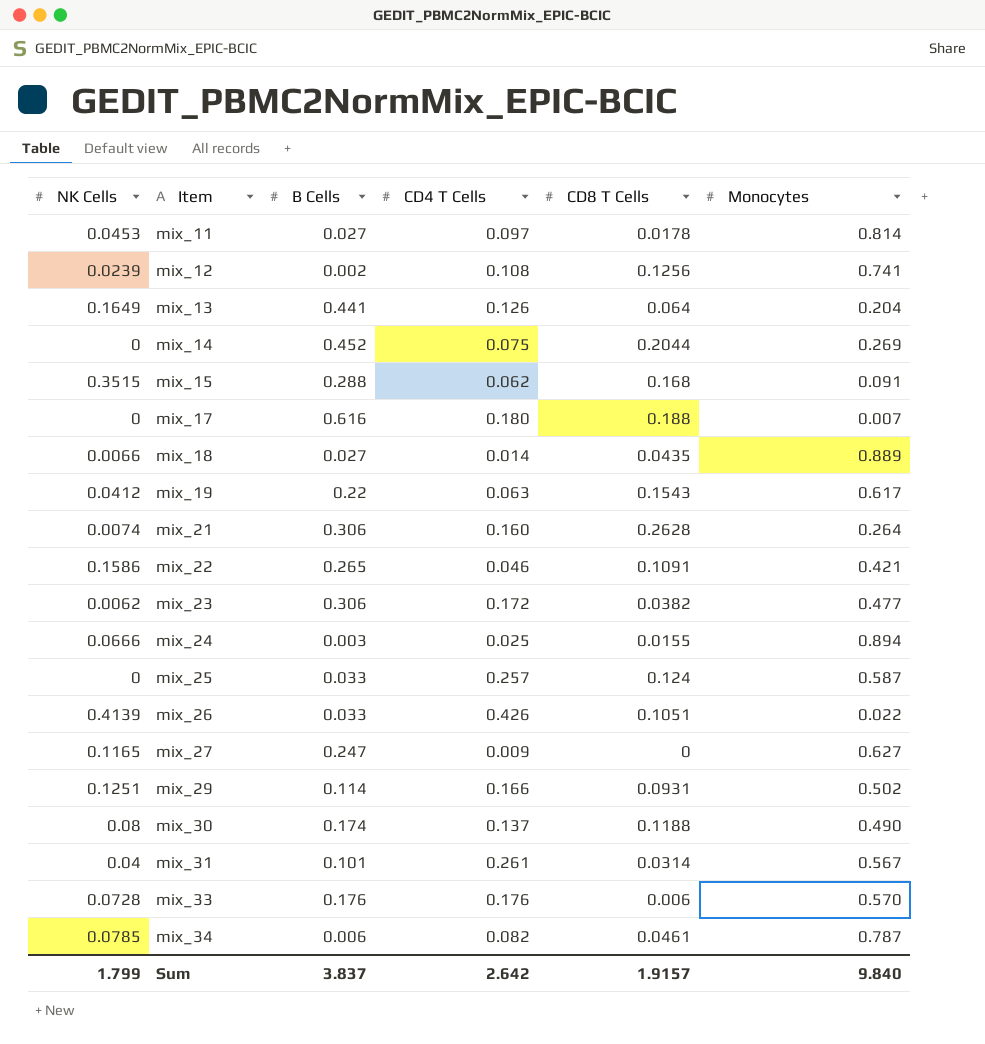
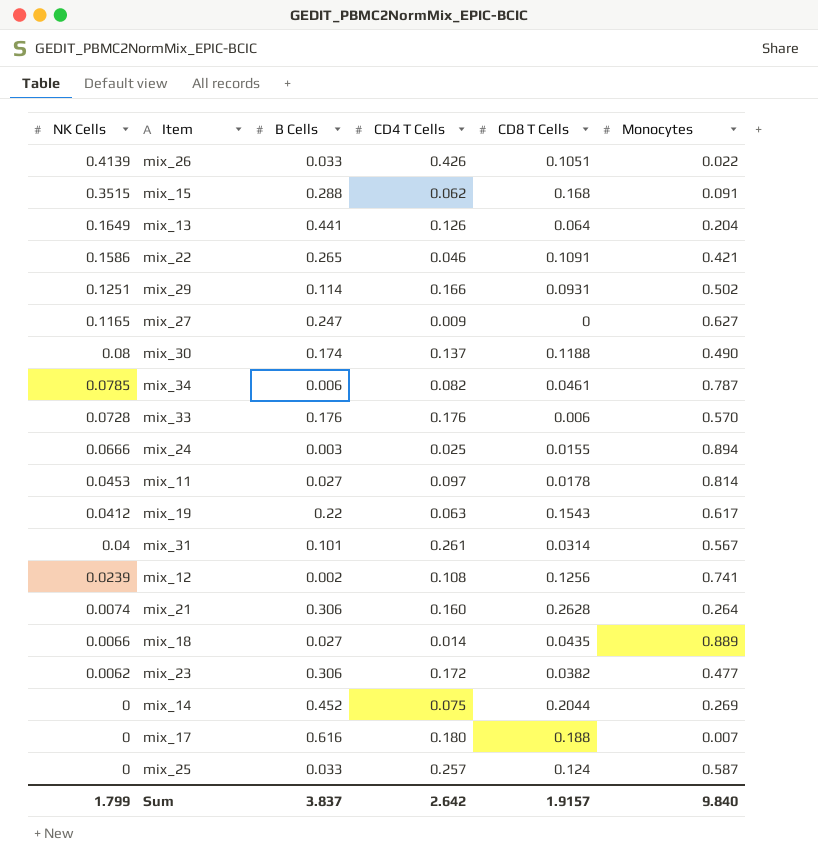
row order: Item ascending -> NK Cells descending

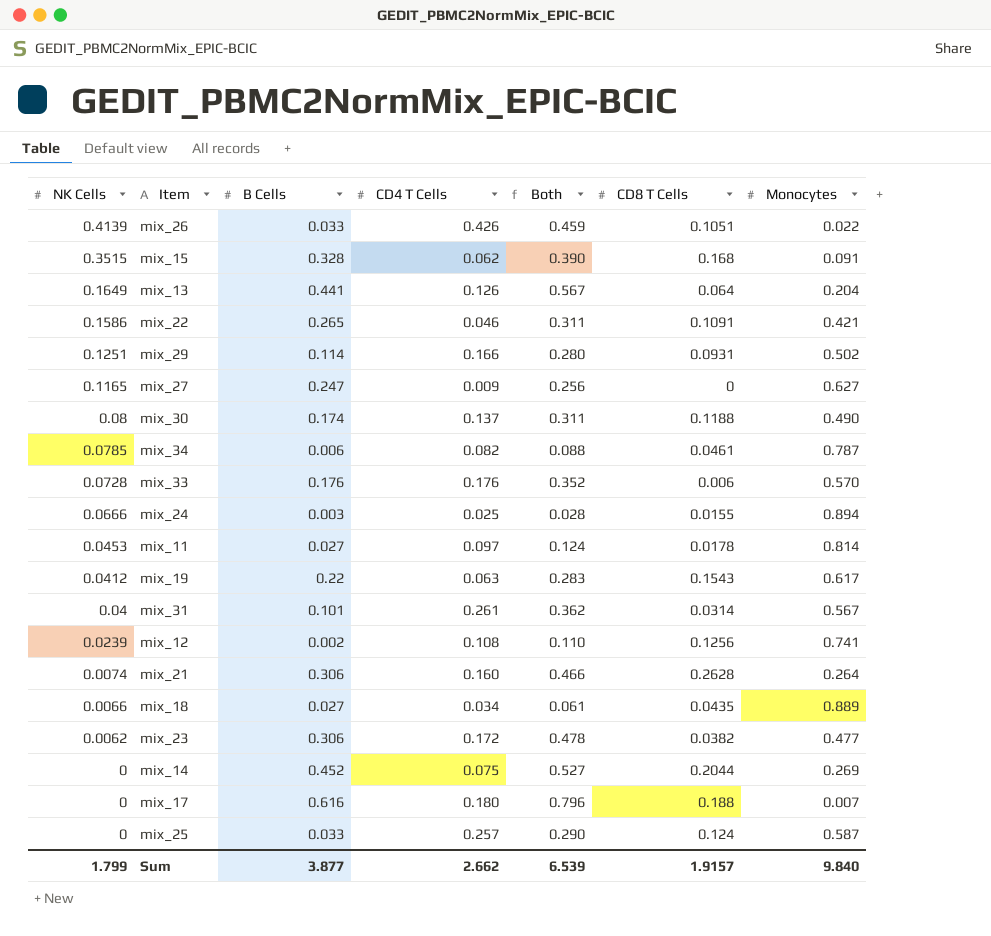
column Both | formula: none -> [B Cells] + [CD4 T Cells]
mix_15 | B Cells: 0.288 -> 0.328
mix_18 | CD4 T Cells: 0.014 -> 0.034
Sum | B Cells: 3.837 -> 3.877
Sum | CD4 T Cells: 2.642 -> 2.662

